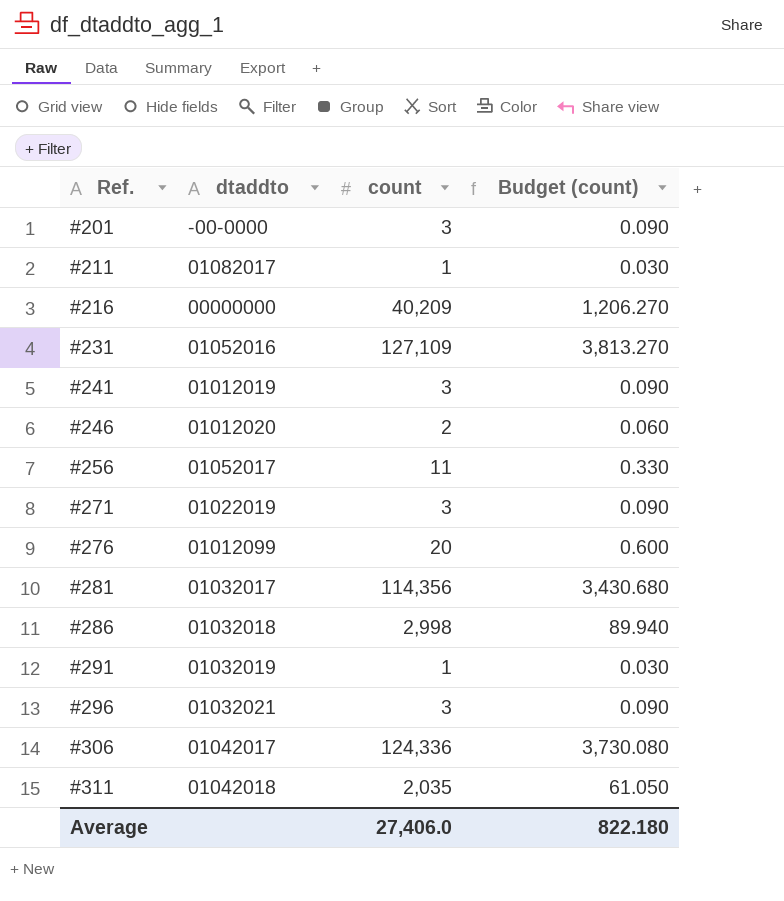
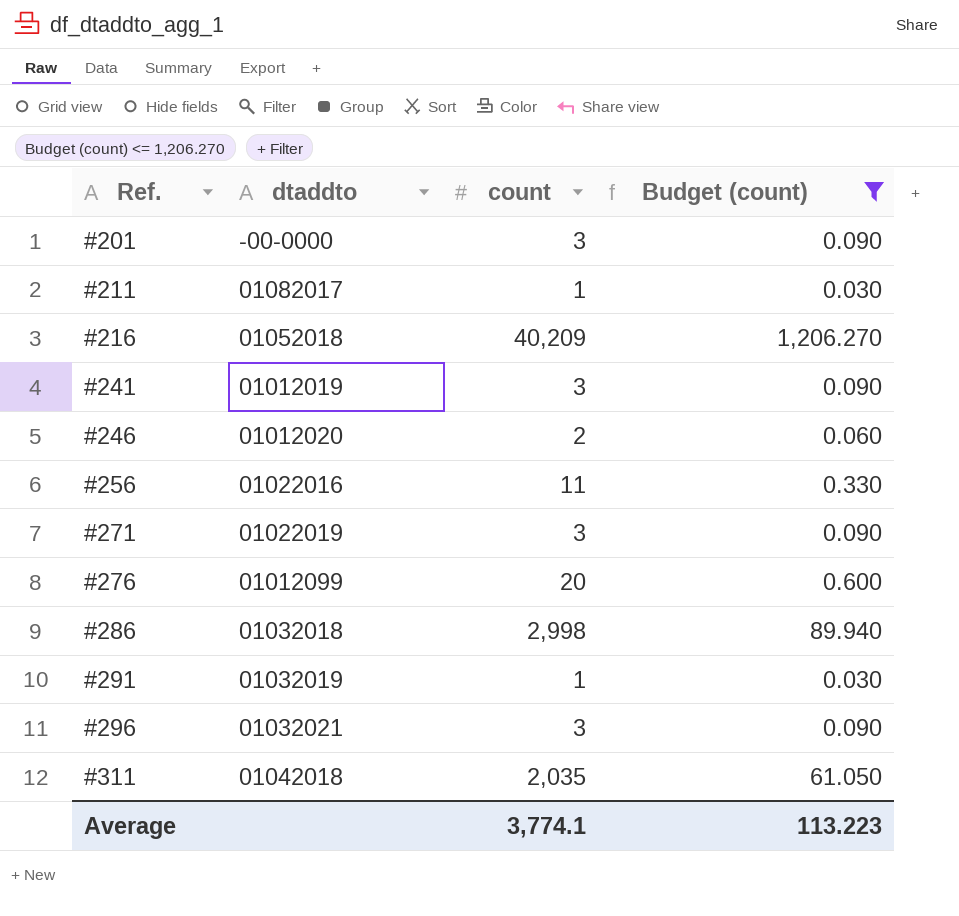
filter: none -> Budget (count) <= 1,206.270
#216 | dtaddto: 00000000 -> 01052018
#256 | dtaddto: 01052017 -> 01022016
Average | count: 27,406.0 -> 3,774.1
Average | Budget (count): 822.180 -> 113.223

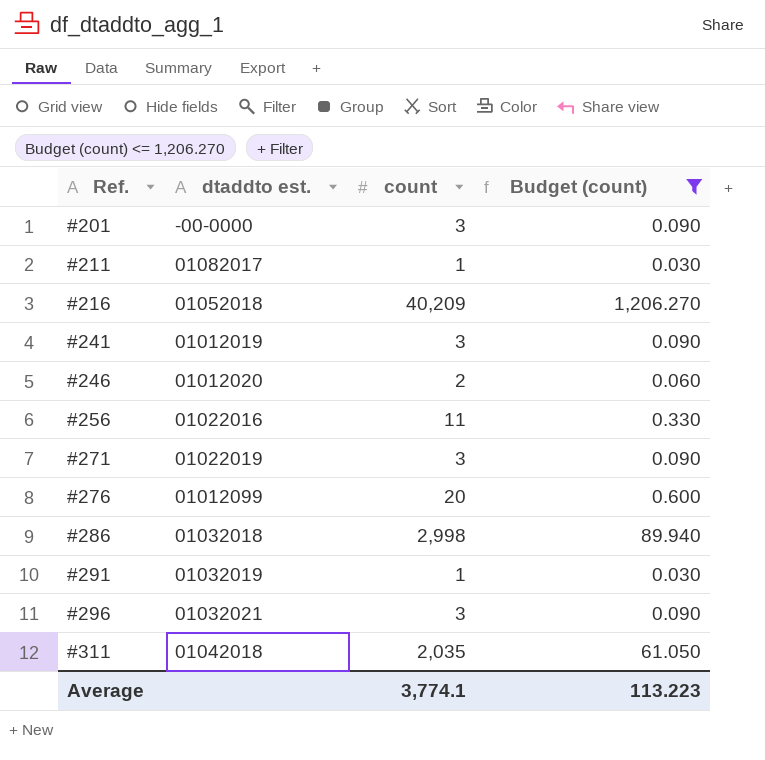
column name: dtaddto -> dtaddto est.

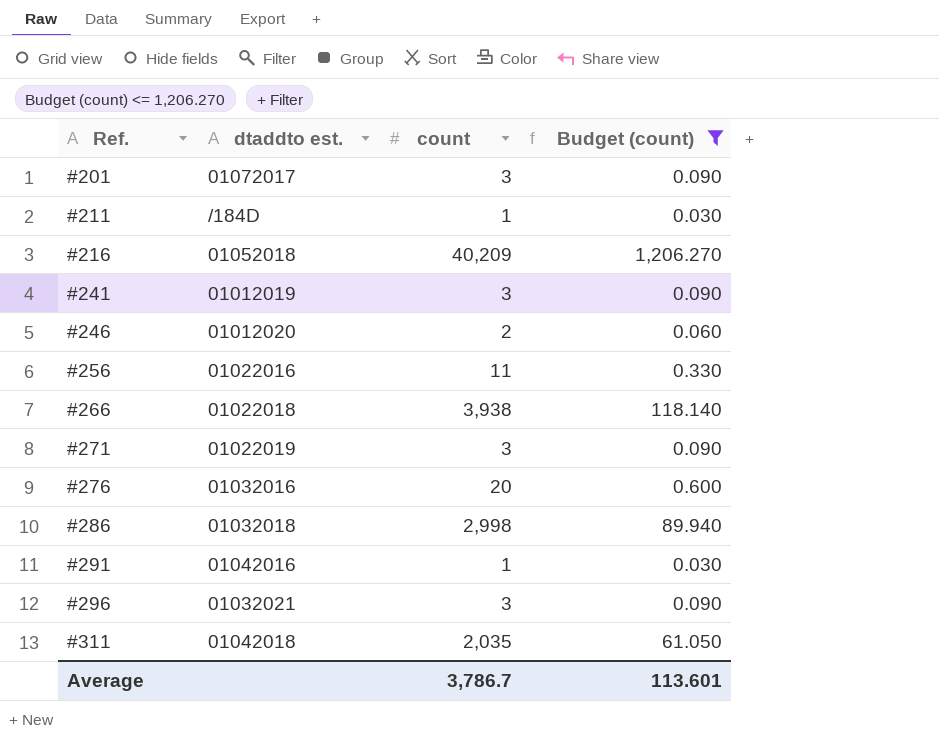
#201 | dtaddto est.: -00-0000 -> 01072017
#211 | dtaddto est.: 01082017 -> /184D
row #266: none -> 01022018 | 3,938 | 118.140
#276 | dtaddto est.: 01012099 -> 01032016
#291 | dtaddto est.: 01032019 -> 01042016
Average | count: 3,774.1 -> 3,786.7
Average | Budget (count): 113.223 -> 113.601

